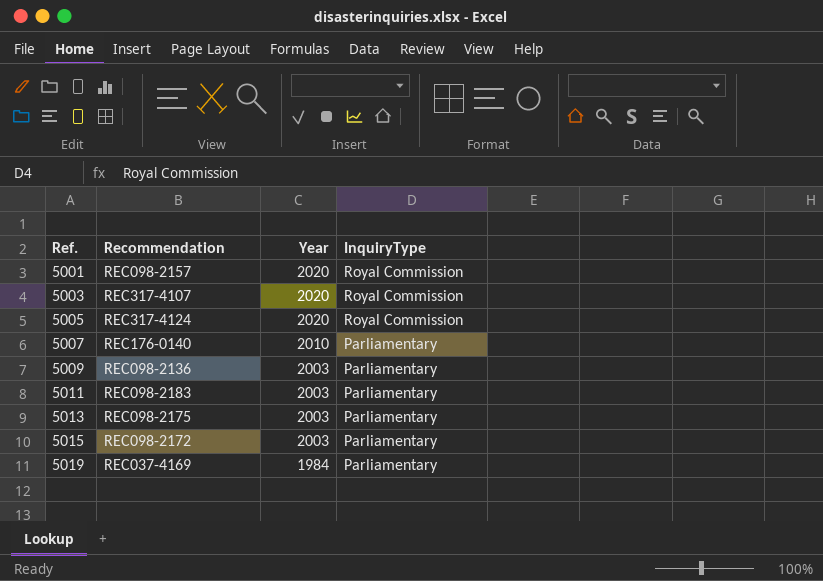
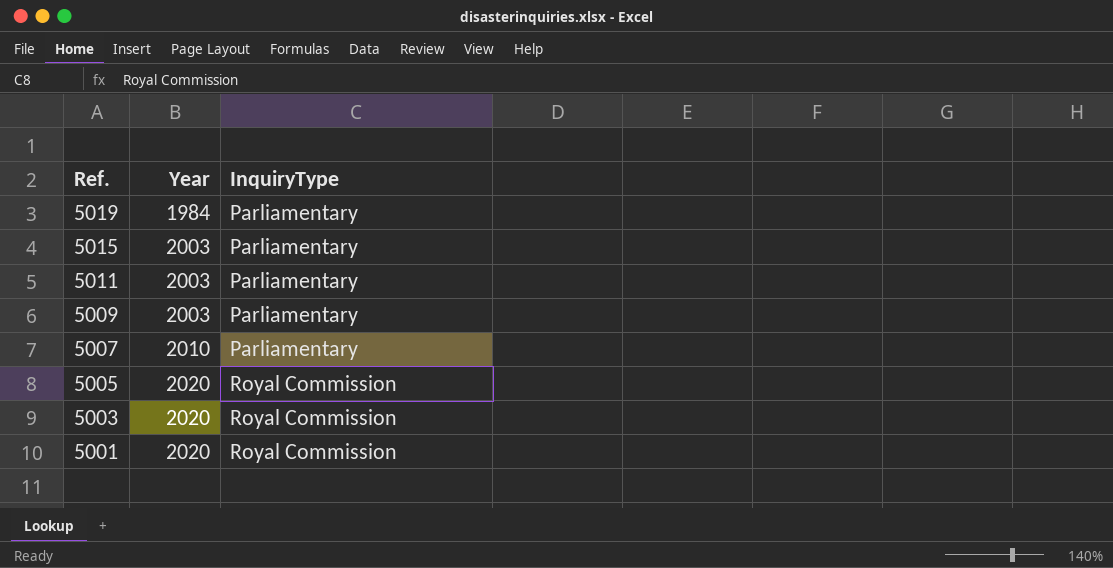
row order: Ref. ascending -> Ref. descending
column Recommendation | position: 2 -> none
row 5013: REC098-2175 | 2003 | Parliamentary -> none

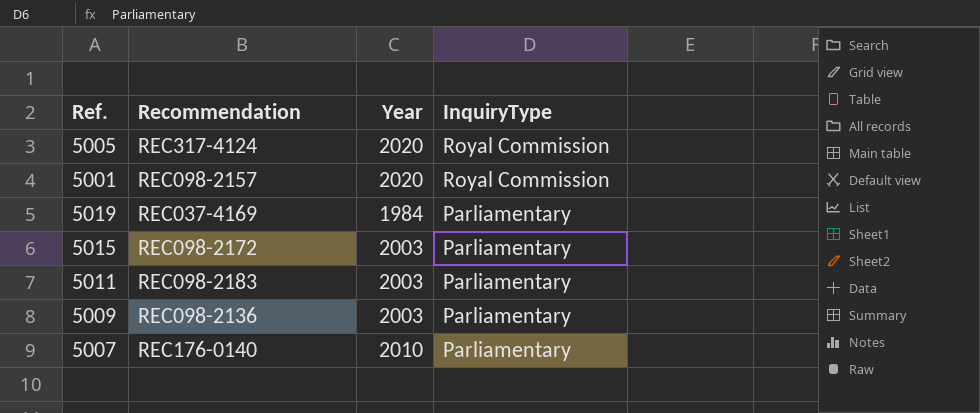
row order: Ref. descending -> InquiryType descending
column Recommendation | position: none -> 2
row 5003: 2020 | Royal Commission -> none

